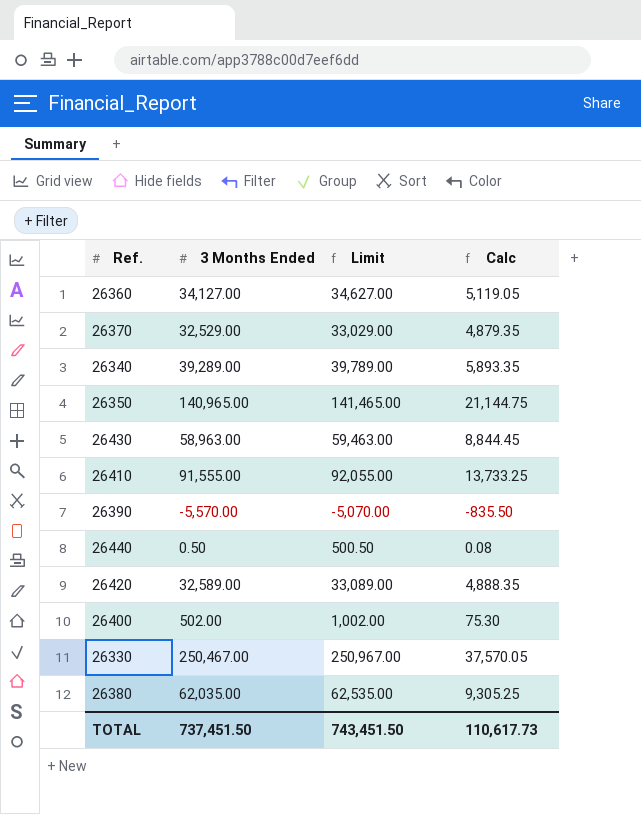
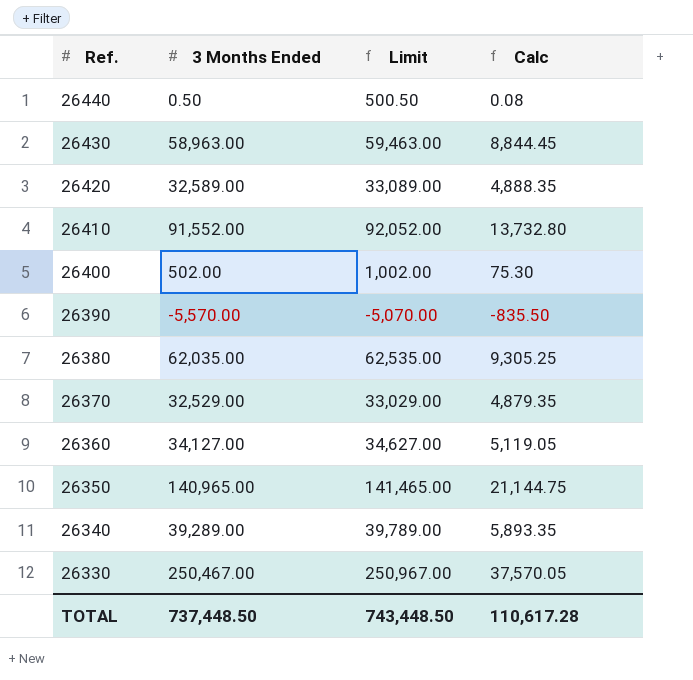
row order: none -> Ref. descending
26410 | 3 Months Ended: 91,555.00 -> 91,552.00
26410 | Limit: 92,055.00 -> 92,052.00
26410 | Calc: 13,733.25 -> 13,732.80
TOTAL | 3 Months Ended: 737,451.50 -> 737,448.50
TOTAL | Limit: 743,451.50 -> 743,448.50
TOTAL | Calc: 110,617.73 -> 110,617.28

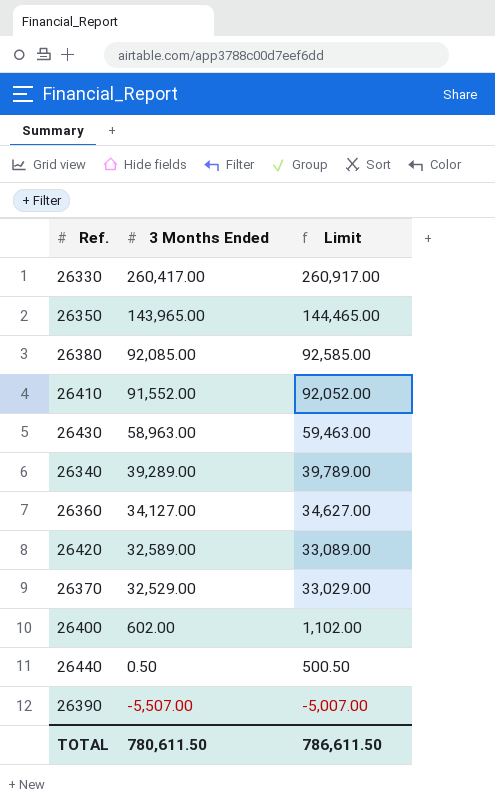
row order: Ref. descending -> 3 Months Ended descending
column Calc | formula: [3 Months Ended] * 0.15 -> none
26330 | 3 Months Ended: 250,467.00 -> 260,417.00
26330 | Limit: 250,967.00 -> 260,917.00
26350 | 3 Months Ended: 140,965.00 -> 143,965.00
26350 | Limit: 141,465.00 -> 144,465.00
26380 | 3 Months Ended: 62,035.00 -> 92,085.00
26380 | Limit: 62,535.00 -> 92,585.00
26400 | 3 Months Ended: 502.00 -> 602.00
26400 | Limit: 1,002.00 -> 1,102.00
26390 | 3 Months Ended: -5,570.00 -> -5,507.00
26390 | Limit: -5,070.00 -> -5,007.00
TOTAL | 3 Months Ended: 737,448.50 -> 780,611.50
TOTAL | Limit: 743,448.50 -> 786,611.50

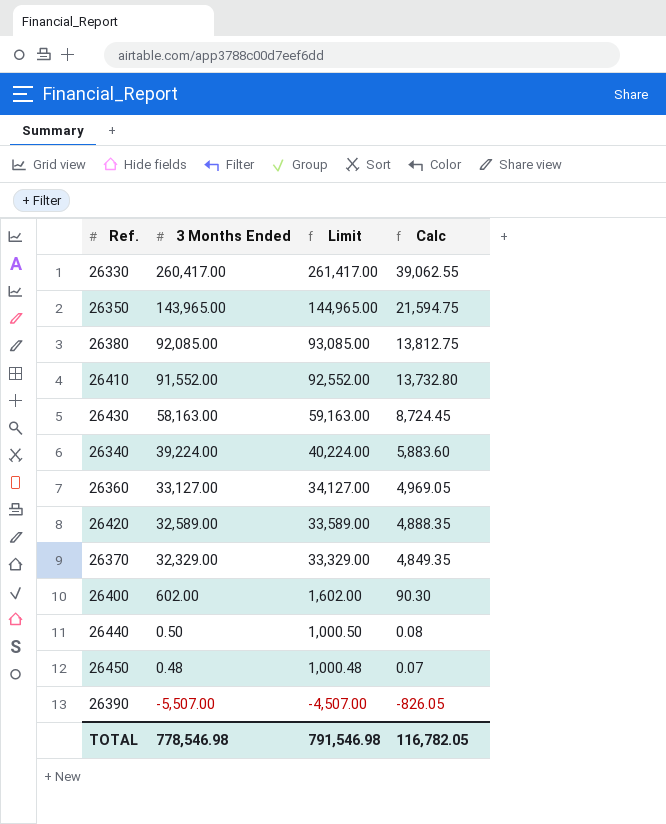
column Limit | formula: [3 Months Ended] + 500 -> [3 Months Ended] + 1000
column Calc | formula: none -> [3 Months Ended] * 0.15
26430 | 3 Months Ended: 58,963.00 -> 58,163.00
26340 | 3 Months Ended: 39,289.00 -> 39,224.00
26360 | 3 Months Ended: 34,127.00 -> 33,127.00
26370 | 3 Months Ended: 32,529.00 -> 32,329.00
row 26450: none -> 0.48 | 1,000.48 | 0.07
TOTAL | 3 Months Ended: 780,611.50 -> 778,546.98
TOTAL | Limit: 786,611.50 -> 791,546.98

